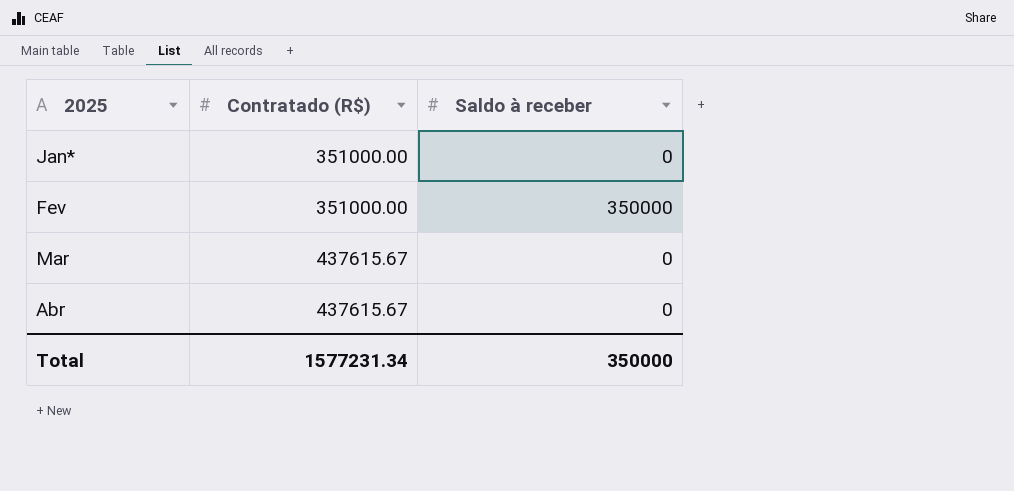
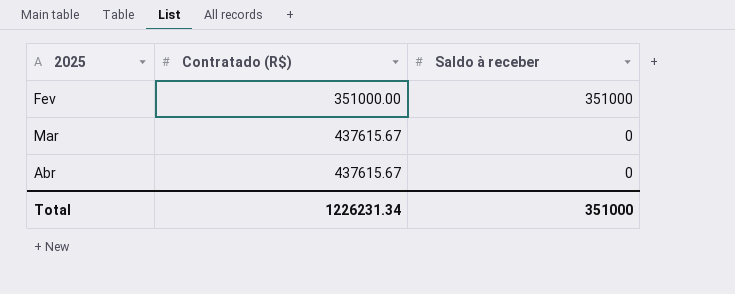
row Jan*: 351000.00 | 0 -> none
Fev | Saldo à receber: 350000 -> 351000
Total | Contratado (R$): 1577231.34 -> 1226231.34
Total | Saldo à receber: 350000 -> 351000

